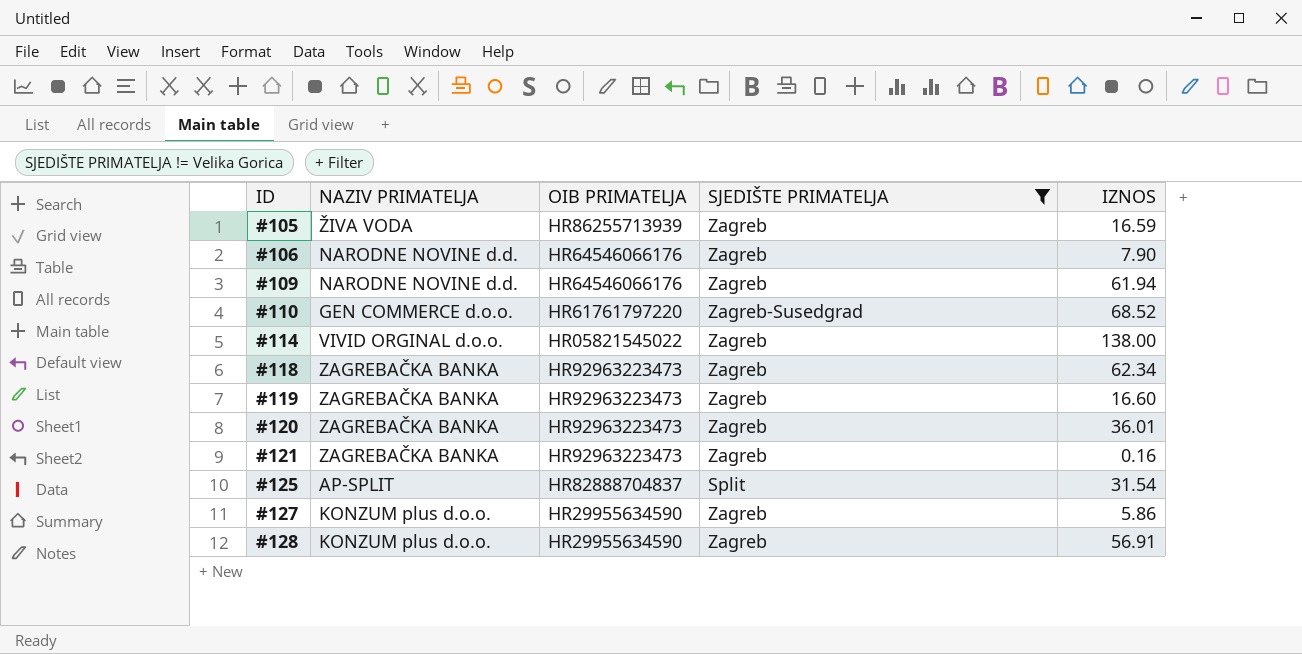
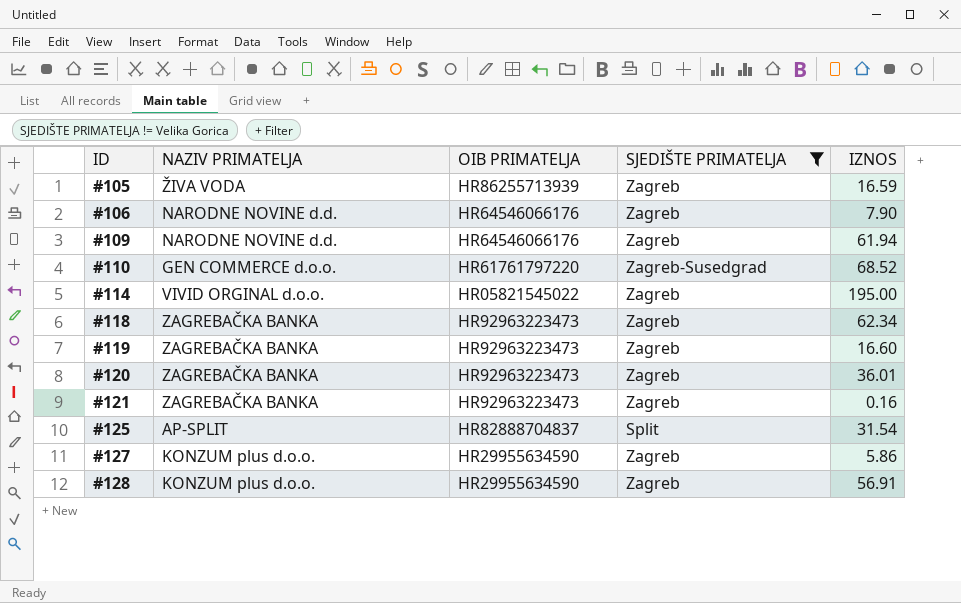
#114 | IZNOS: 138.00 -> 195.00

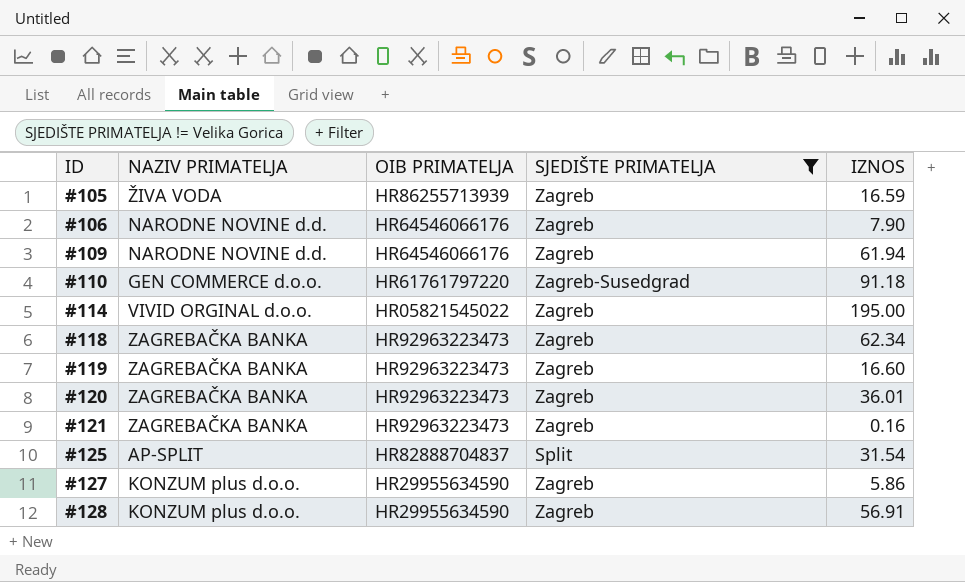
#110 | IZNOS: 68.52 -> 91.18

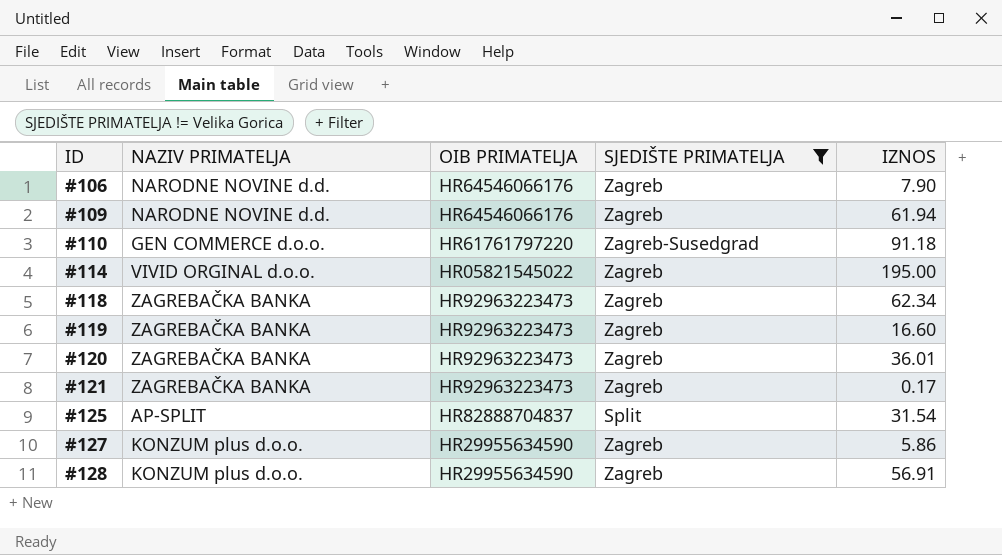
row #105: ŽIVA VODA | HR86255713939 | Zagreb | 16.59 -> none
#121 | IZNOS: 0.16 -> 0.17

